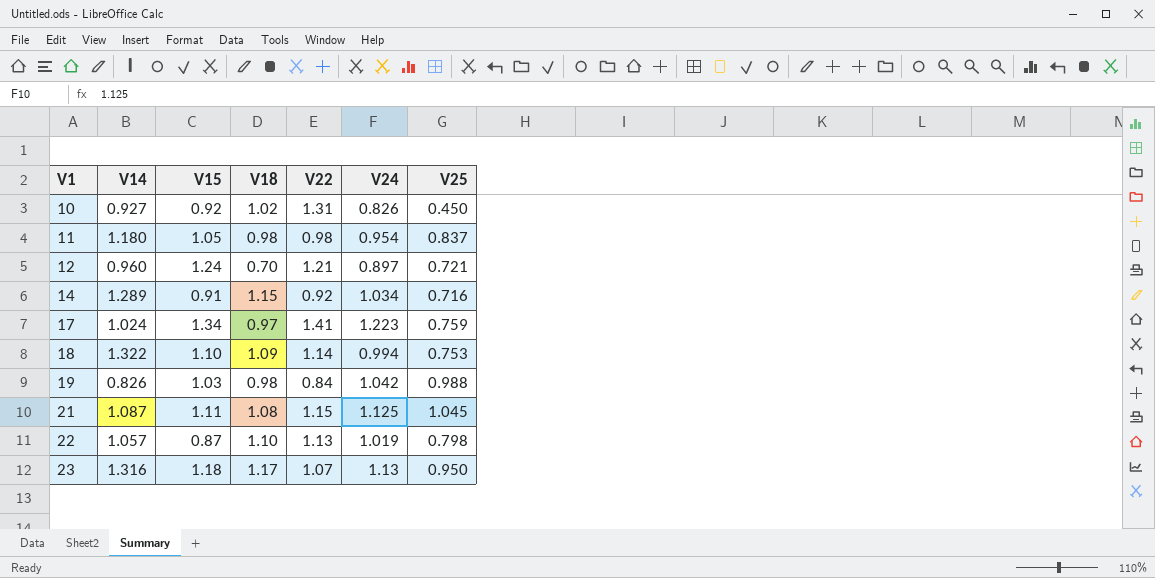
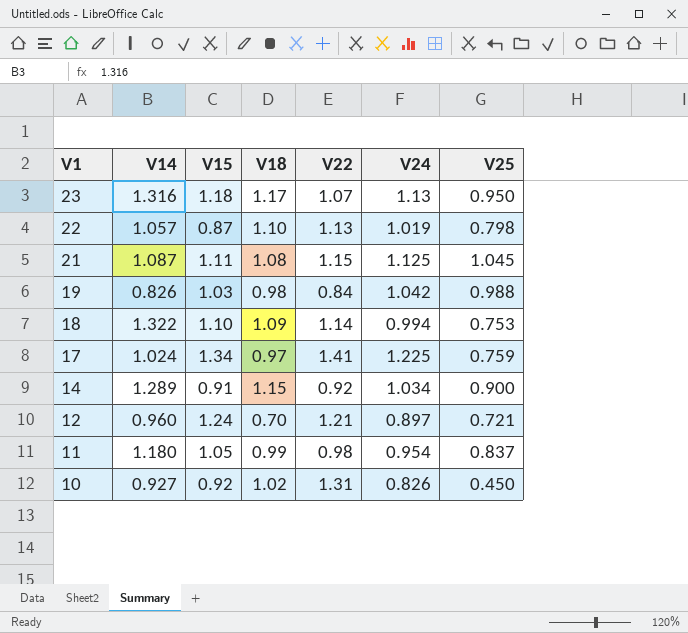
row order: V1 ascending -> V1 descending
17 | V24: 1.223 -> 1.225
14 | V25: 0.716 -> 0.900
11 | V18: 0.98 -> 0.99

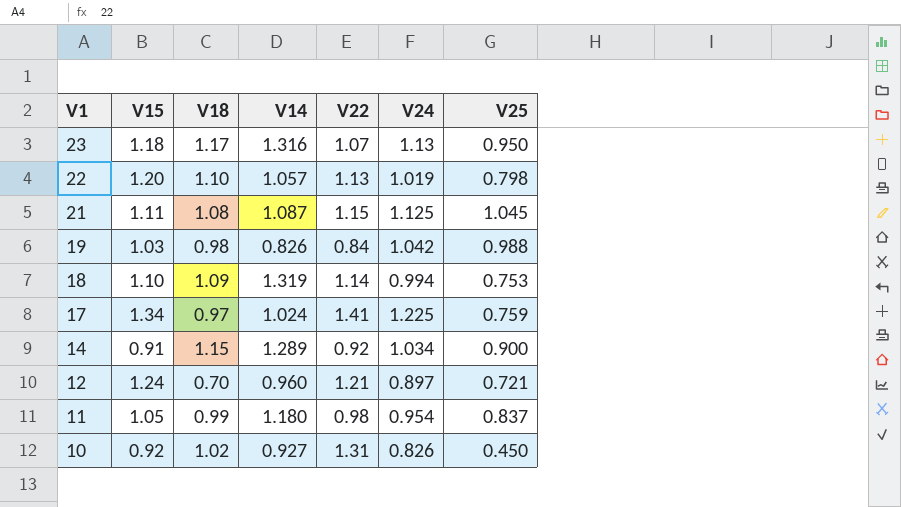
column V14 | position: 2 -> 4
22 | V15: 0.87 -> 1.20
18 | V14: 1.322 -> 1.319

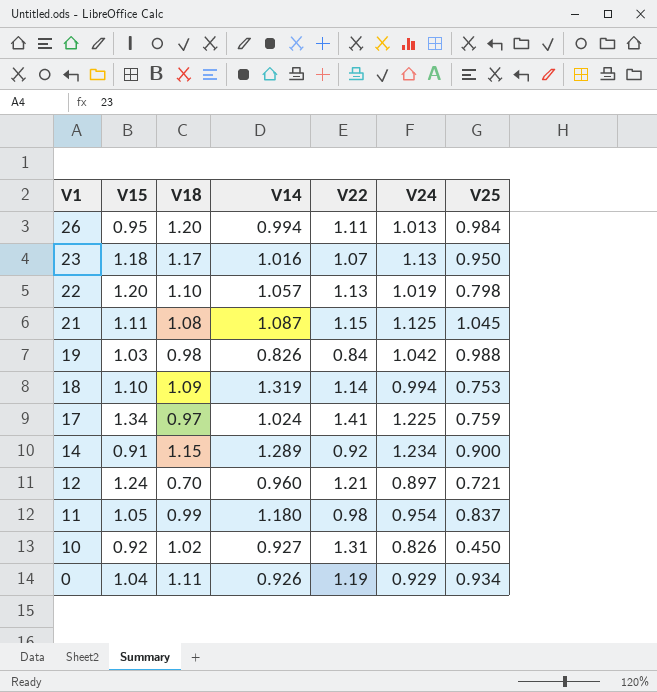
row 26: none -> 0.95 | 1.20 | 0.994 | 1.11 | 1.013 | 0.984
23 | V14: 1.316 -> 1.016
14 | V24: 1.034 -> 1.234
row 0: none -> 1.04 | 1.11 | 0.926 | 1.19 | 0.929 | 0.934

